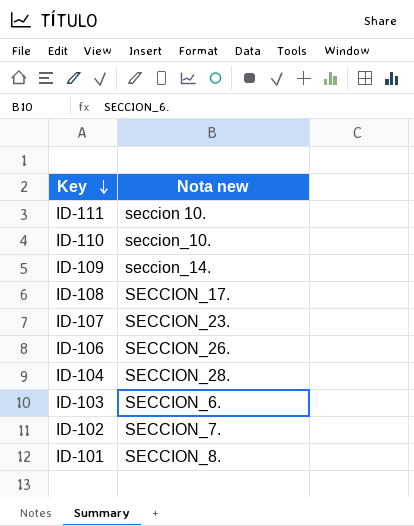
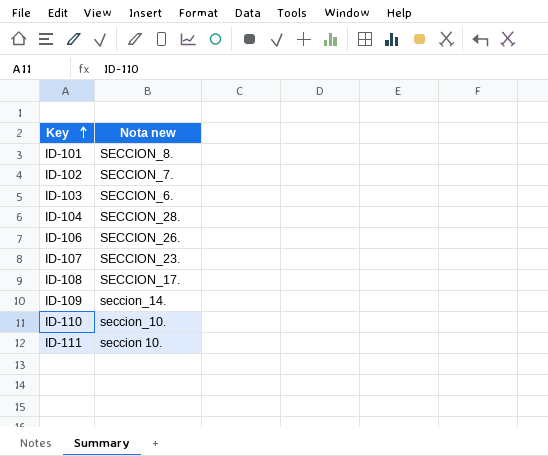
row order: Key descending -> Key ascending

